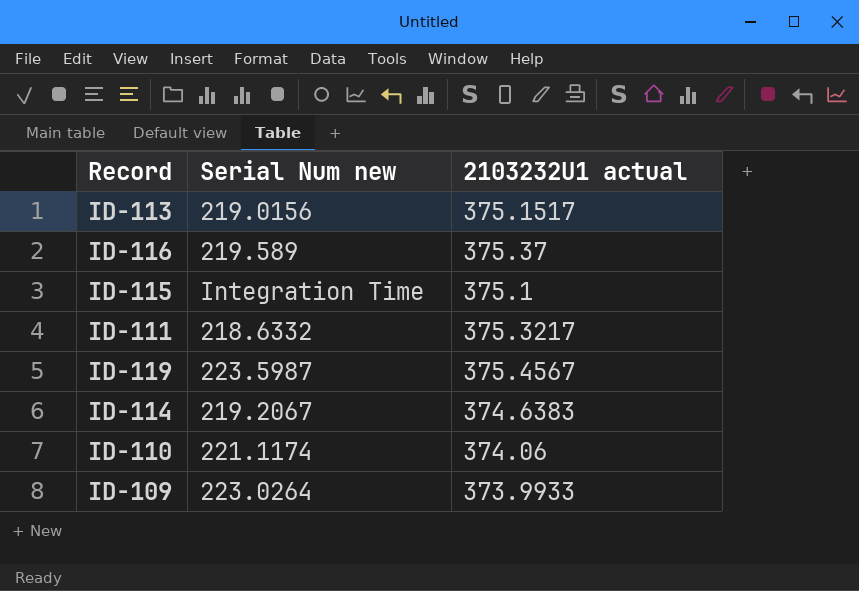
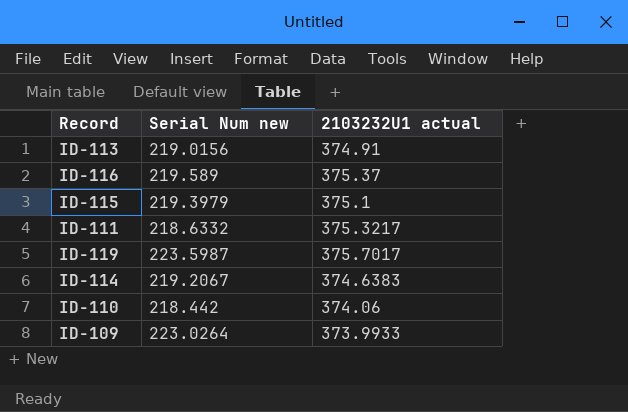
ID-113 | 2103232U1 actual: 375.1517 -> 374.91
ID-115 | Serial Num new: Integration Time -> 219.3979
ID-119 | 2103232U1 actual: 375.4567 -> 375.7017
ID-110 | Serial Num new: 221.1174 -> 218.442

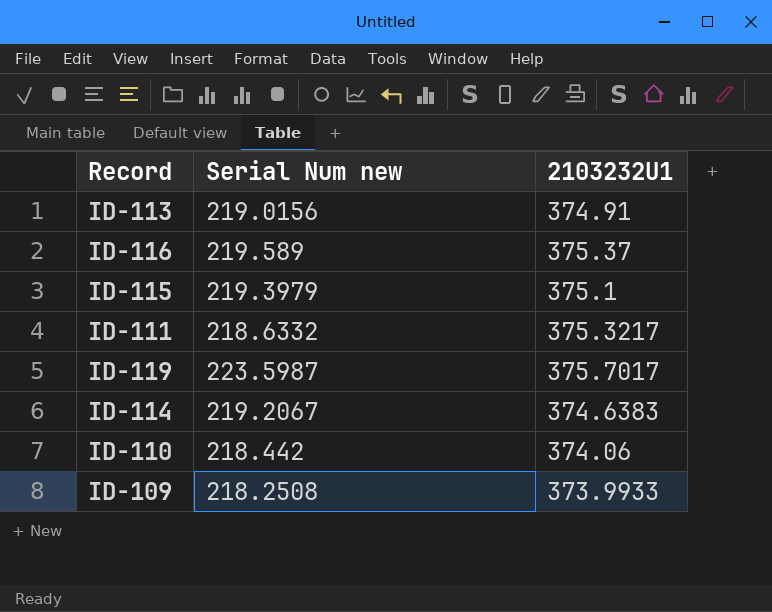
column name: 2103232U1 actual -> 2103232U1
ID-109 | Serial Num new: 223.0264 -> 218.2508

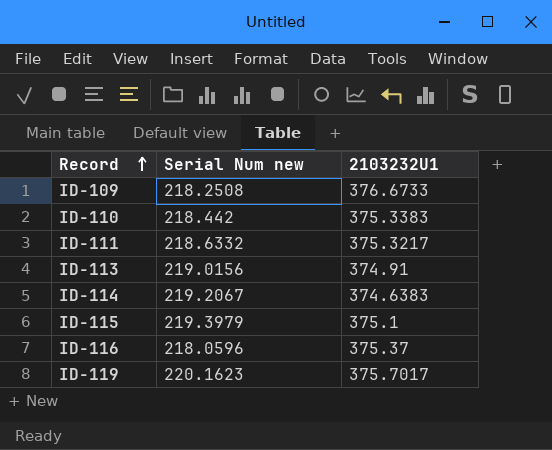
row order: none -> Record ascending
ID-109 | 2103232U1: 373.9933 -> 376.6733
ID-110 | 2103232U1: 374.06 -> 375.3383
ID-116 | Serial Num new: 219.589 -> 218.0596
ID-119 | Serial Num new: 223.5987 -> 220.1623

